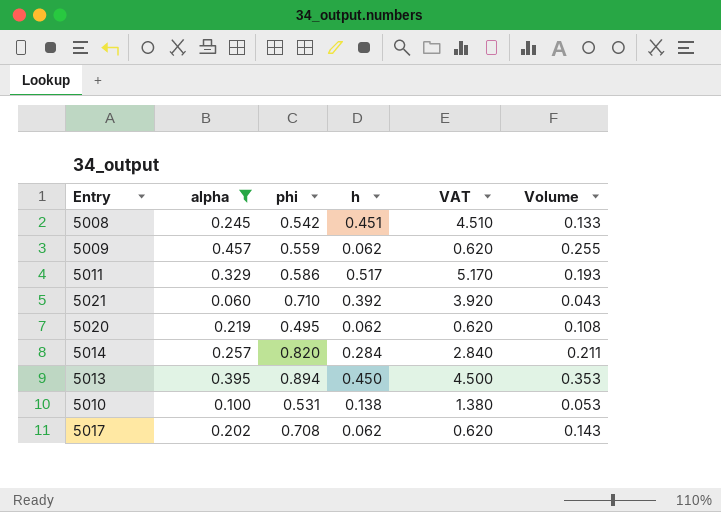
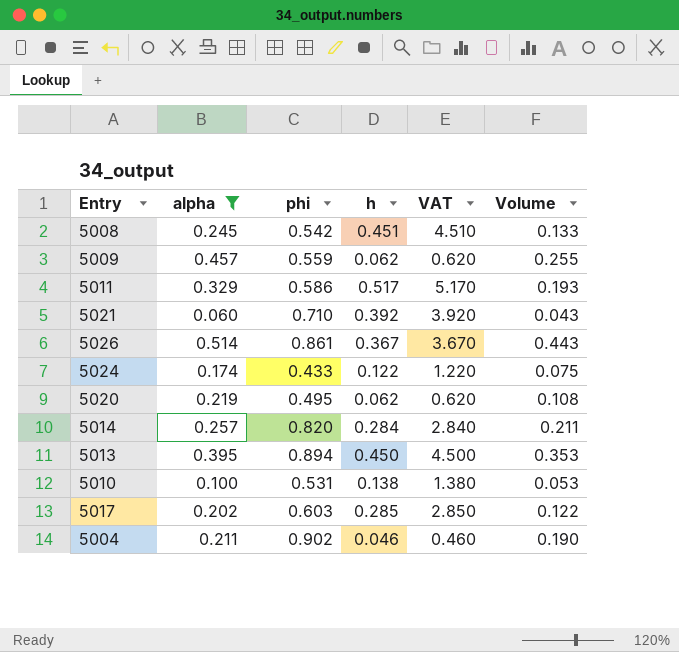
row 5026: none -> 0.514 | 0.861 | 0.367 | 3.670 | 0.443
row 5024: none -> 0.174 | 0.433 | 0.122 | 1.220 | 0.075
5017 | phi: 0.708 -> 0.603
5017 | h: 0.062 -> 0.285
5017 | VAT: 0.620 -> 2.850
5017 | Volume: 0.143 -> 0.122
row 5004: none -> 0.211 | 0.902 | 0.046 | 0.460 | 0.190

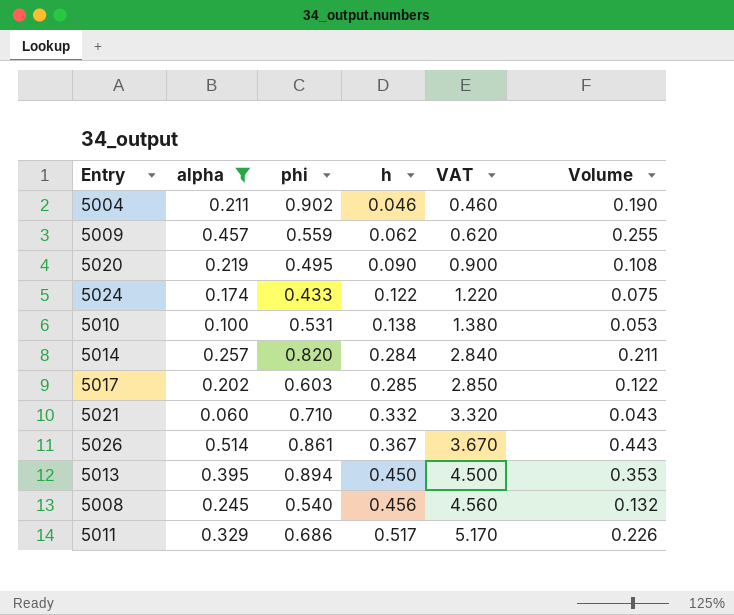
row order: none -> h ascending
5020 | h: 0.062 -> 0.090
5020 | VAT: 0.620 -> 0.900
5021 | h: 0.392 -> 0.332
5021 | VAT: 3.920 -> 3.320
5008 | phi: 0.542 -> 0.540
5008 | h: 0.451 -> 0.456
5008 | VAT: 4.510 -> 4.560
5008 | Volume: 0.133 -> 0.132
5011 | phi: 0.586 -> 0.686
5011 | Volume: 0.193 -> 0.226

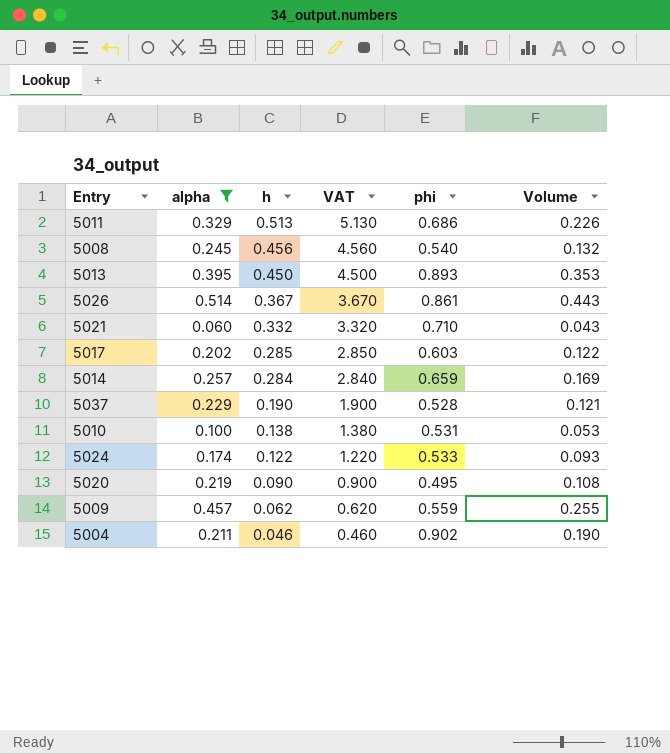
row order: h ascending -> h descending
column phi | position: 3 -> 5
5011 | h: 0.517 -> 0.513
5011 | VAT: 5.170 -> 5.130
5013 | phi: 0.894 -> 0.893
5014 | phi: 0.820 -> 0.659
5014 | Volume: 0.211 -> 0.169
row 5037: none -> 0.229 | 0.190 | 1.900 | 0.528 | 0.121
5024 | phi: 0.433 -> 0.533
5024 | Volume: 0.075 -> 0.093

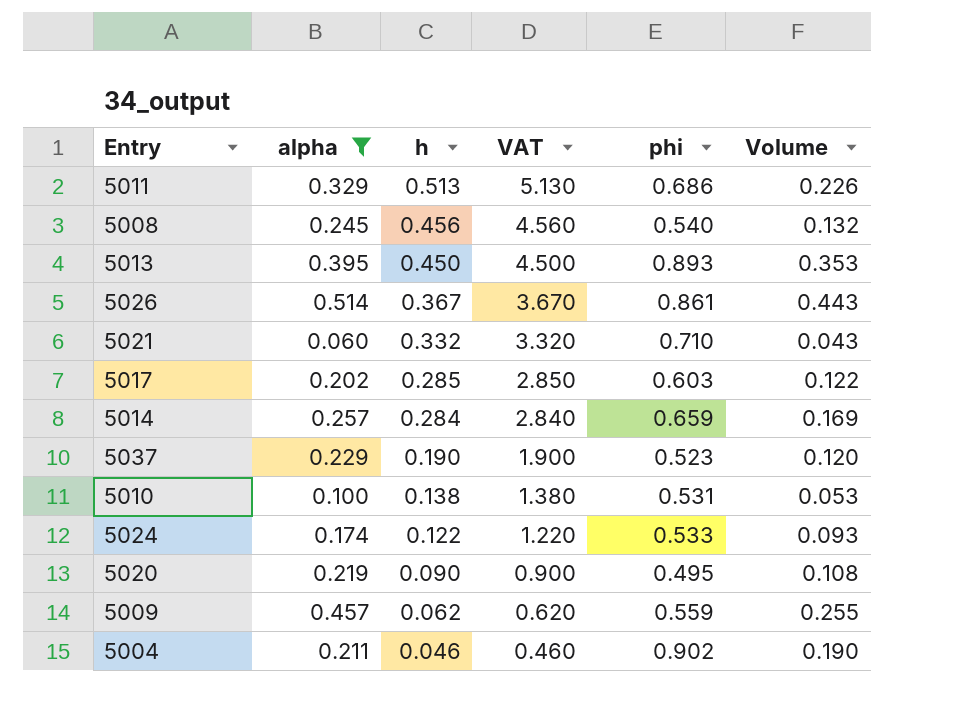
5037 | phi: 0.528 -> 0.523
5037 | Volume: 0.121 -> 0.120

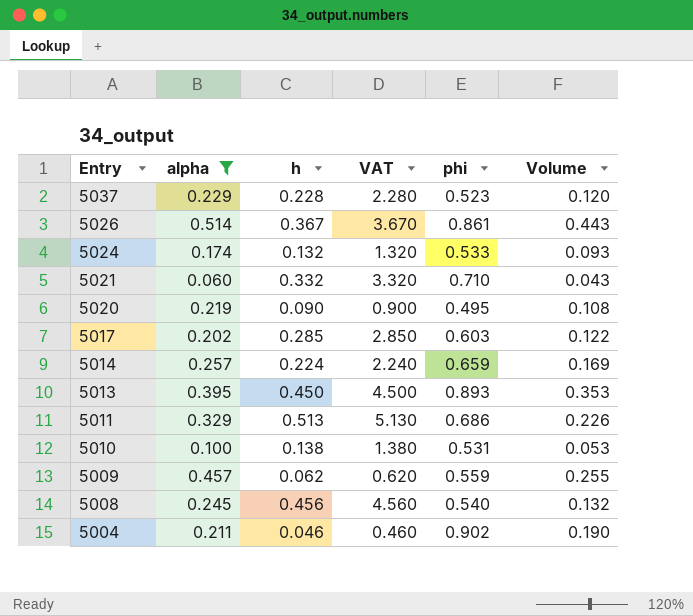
row order: h descending -> Entry descending
5037 | h: 0.190 -> 0.228
5037 | VAT: 1.900 -> 2.280
5024 | h: 0.122 -> 0.132
5024 | VAT: 1.220 -> 1.320
5014 | h: 0.284 -> 0.224
5014 | VAT: 2.840 -> 2.240

